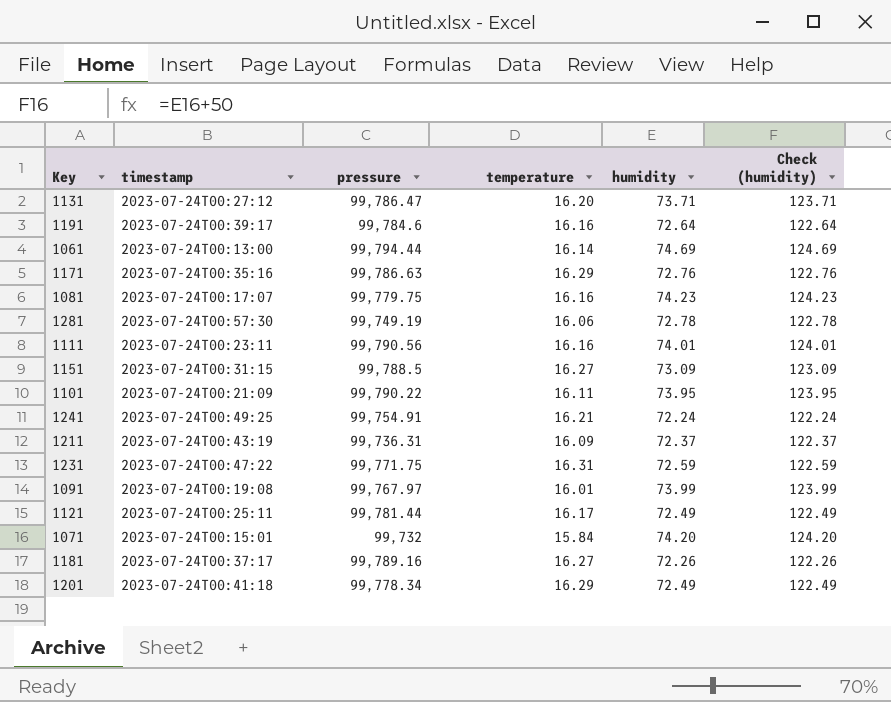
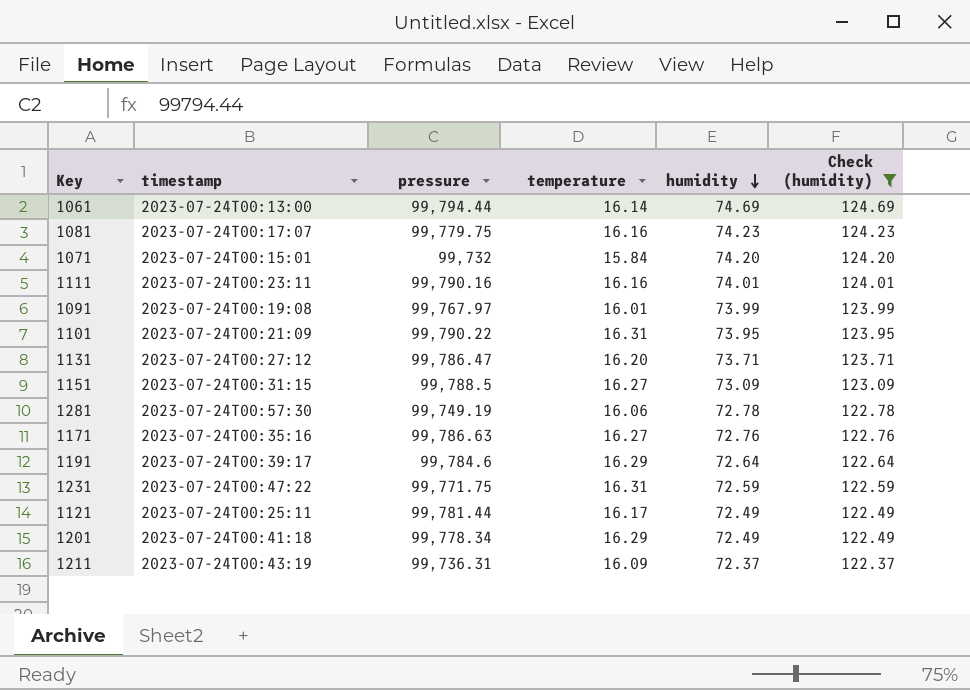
filter: none -> Check (humidity) >= 122.37
row order: none -> humidity descending
1111 | pressure: 99,790.56 -> 99,790.16
1101 | temperature: 16.11 -> 16.31
1171 | temperature: 16.29 -> 16.27
1191 | temperature: 16.16 -> 16.29

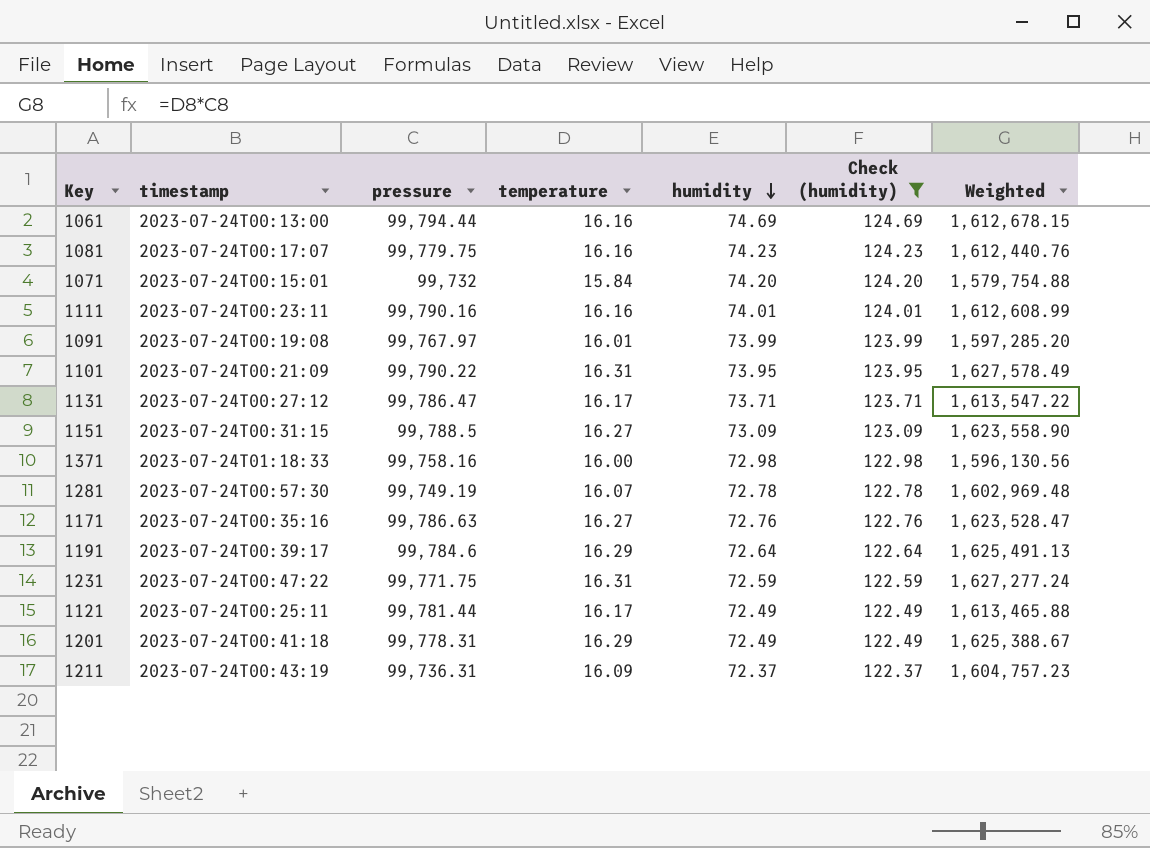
column Weighted | formula: none -> [pressure] * [temperature]
1061 | temperature: 16.14 -> 16.16
1131 | temperature: 16.20 -> 16.17
row 1371: none -> 2023-07-24T01:18:33 | 99,758.16 | 16.00 | 72.98 | 122.98 | 1,596,130.56
1281 | temperature: 16.06 -> 16.07
1201 | pressure: 99,778.34 -> 99,778.31

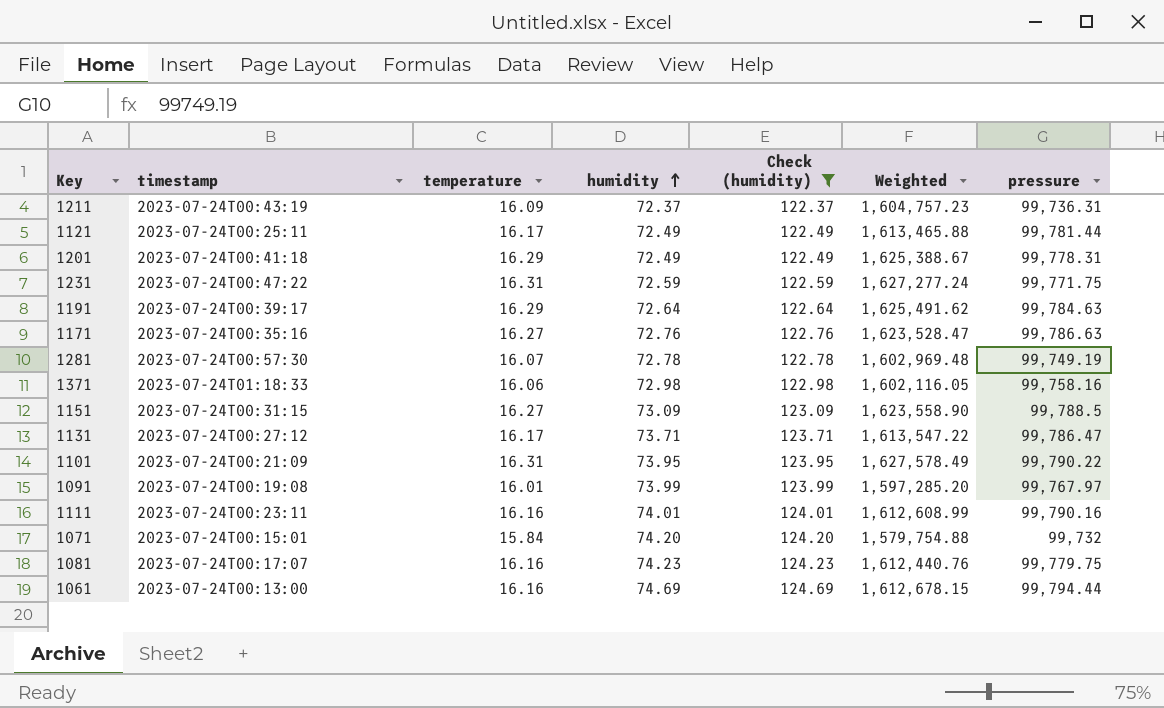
row order: humidity descending -> humidity ascending
column pressure | position: 3 -> 7
1191 | Weighted: 1,625,491.13 -> 1,625,491.62
1191 | pressure: 99,784.6 -> 99,784.63
1371 | temperature: 16.00 -> 16.06
1371 | Weighted: 1,596,130.56 -> 1,602,116.05

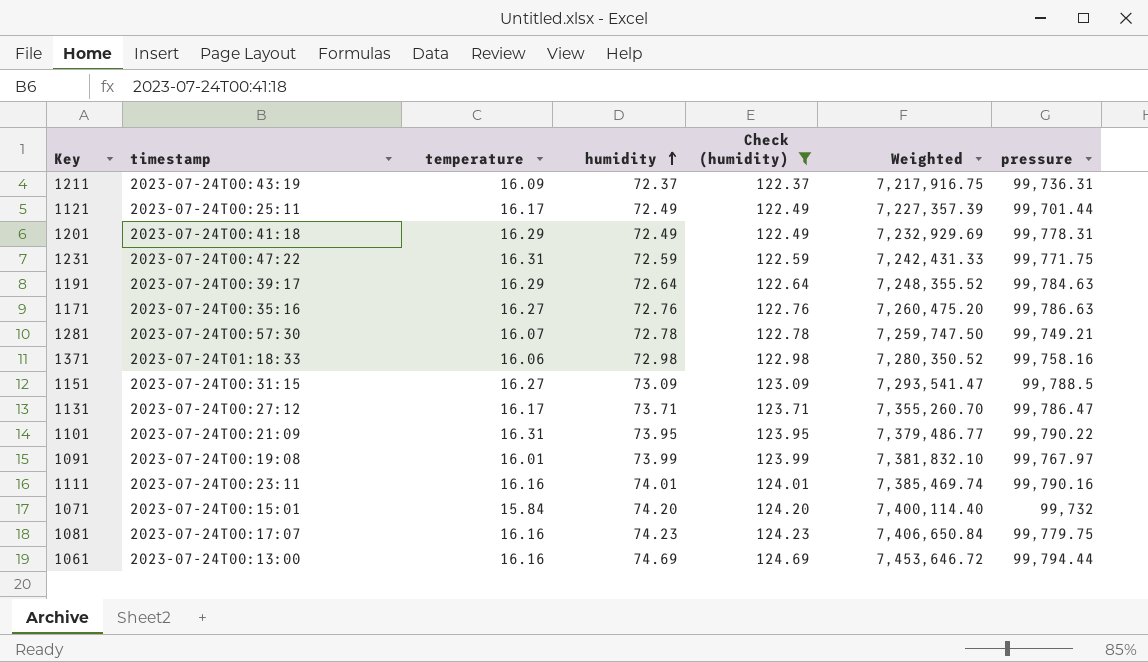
column Weighted | formula: [temperature] * [pressure] -> [humidity] * [pressure]
1121 | pressure: 99,781.44 -> 99,701.44
1281 | pressure: 99,749.19 -> 99,749.21

